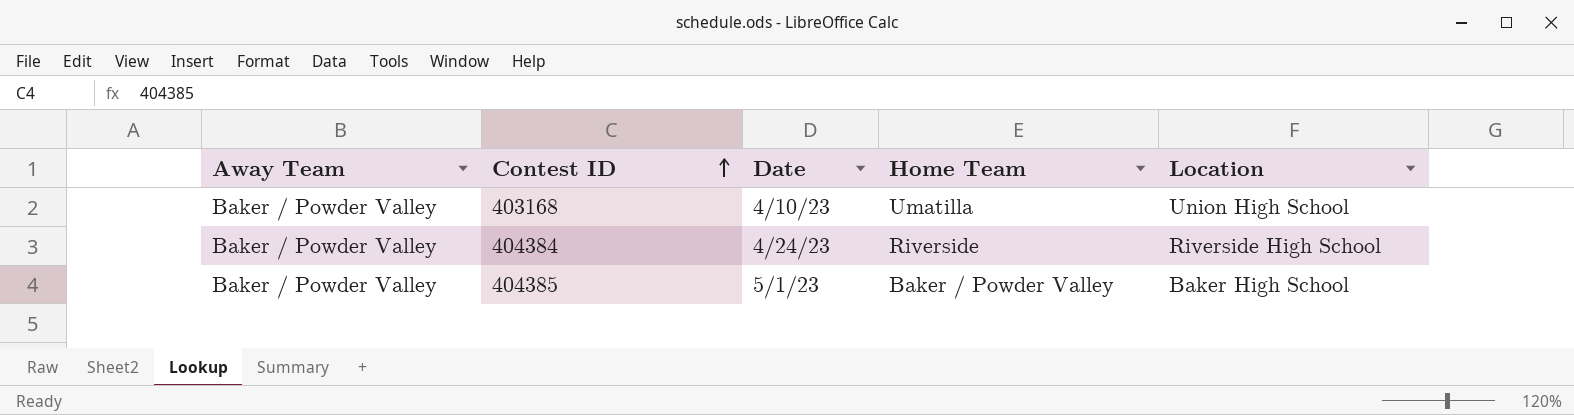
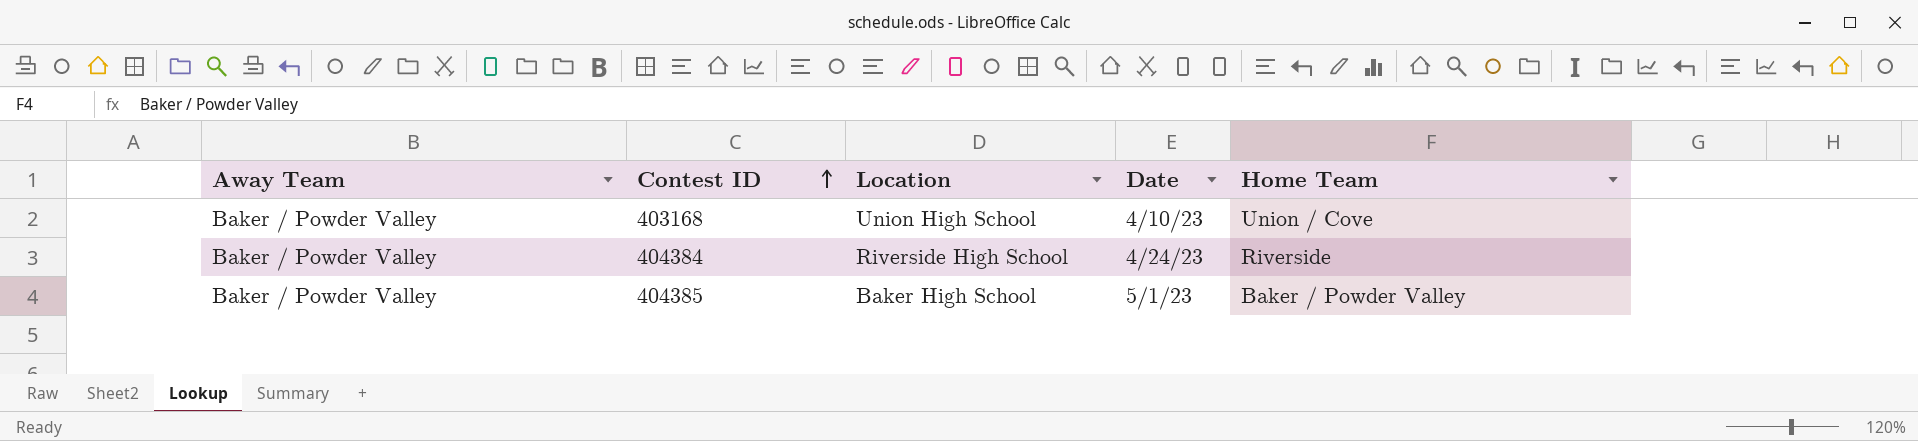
column Location | position: 5 -> 3
403168 | Home Team: Umatilla -> Union / Cove

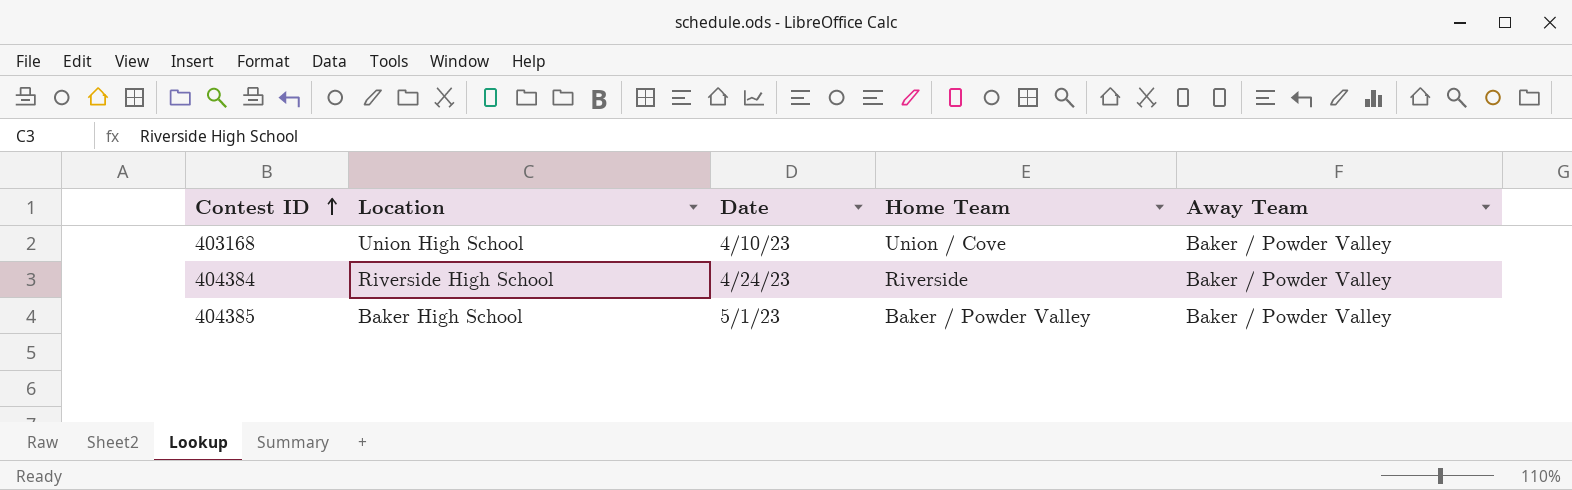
column Away Team | position: 1 -> 5

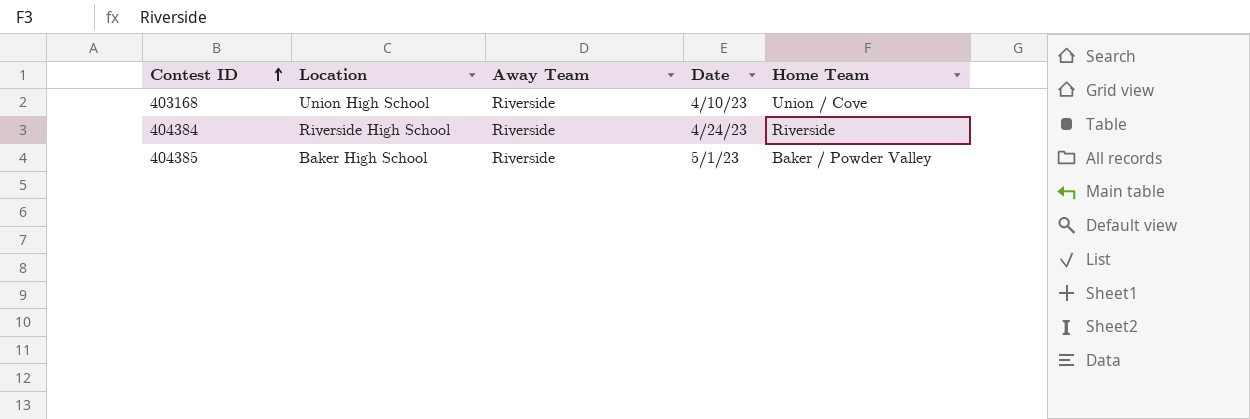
column Away Team | position: 5 -> 3
403168 | Away Team: Baker / Powder Valley -> Riverside
404384 | Away Team: Baker / Powder Valley -> Riverside
404385 | Away Team: Baker / Powder Valley -> Riverside

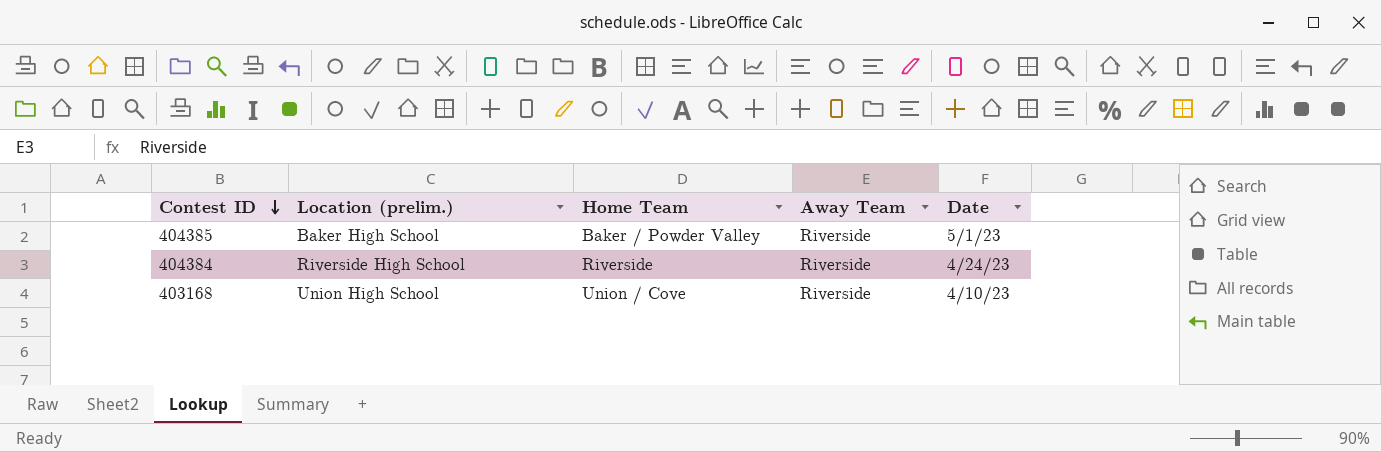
row order: Contest ID ascending -> Contest ID descending
column name: Location -> Location (prelim.)
column Home Team | position: 5 -> 3

